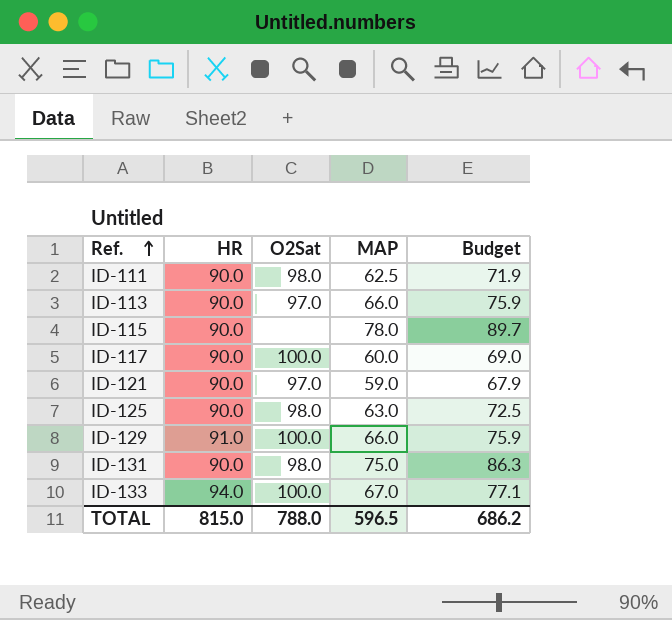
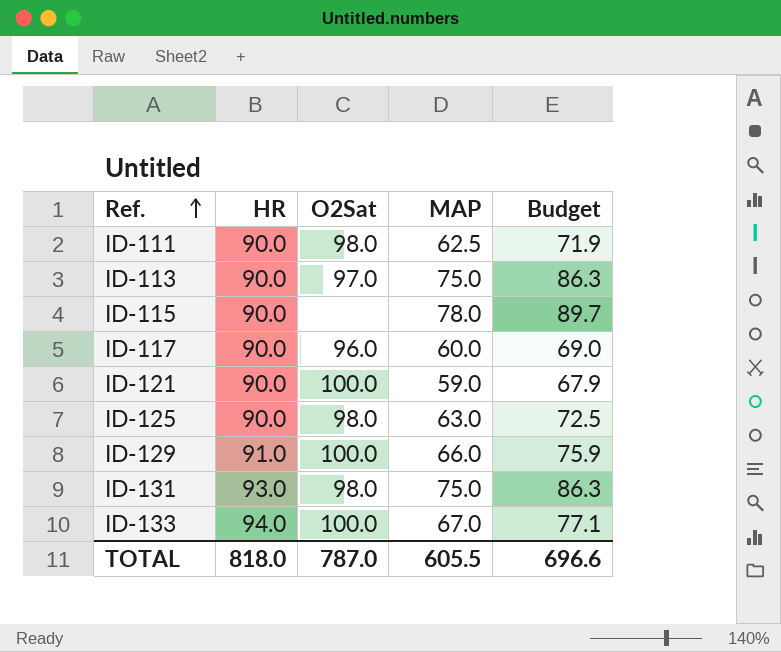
ID-113 | MAP: 66.0 -> 75.0
ID-113 | Budget: 75.9 -> 86.3
ID-117 | O2Sat: 100.0 -> 96.0
ID-121 | O2Sat: 97.0 -> 100.0
ID-131 | HR: 90.0 -> 93.0
TOTAL | HR: 815.0 -> 818.0
TOTAL | O2Sat: 788.0 -> 787.0
TOTAL | MAP: 596.5 -> 605.5
TOTAL | Budget: 686.2 -> 696.6

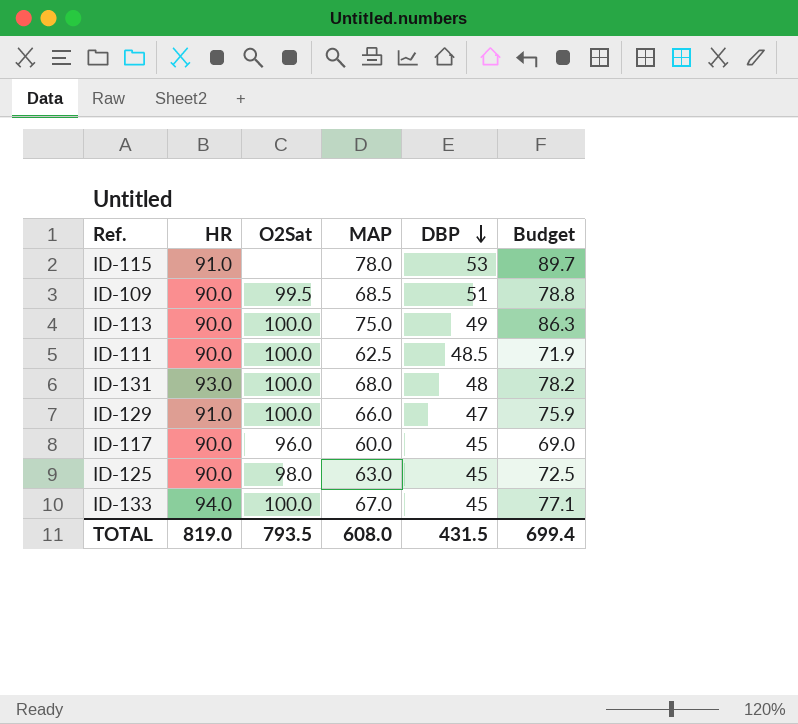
row order: Ref. ascending -> DBP descending
column DBP | position: none -> 5
row ID-121: 90.0 | 100.0 | 59.0 | 67.9 -> none
ID-115 | HR: 90.0 -> 91.0
row ID-109: none -> 90.0 | 99.5 | 68.5 | 51 | 78.8
ID-113 | O2Sat: 97.0 -> 100.0
ID-111 | O2Sat: 98.0 -> 100.0
ID-131 | O2Sat: 98.0 -> 100.0
ID-131 | MAP: 75.0 -> 68.0
ID-131 | Budget: 86.3 -> 78.2
TOTAL | HR: 818.0 -> 819.0
TOTAL | O2Sat: 787.0 -> 793.5
TOTAL | MAP: 605.5 -> 608.0
TOTAL | Budget: 696.6 -> 699.4

